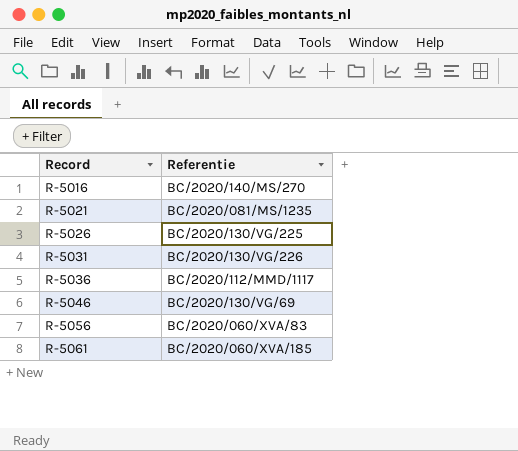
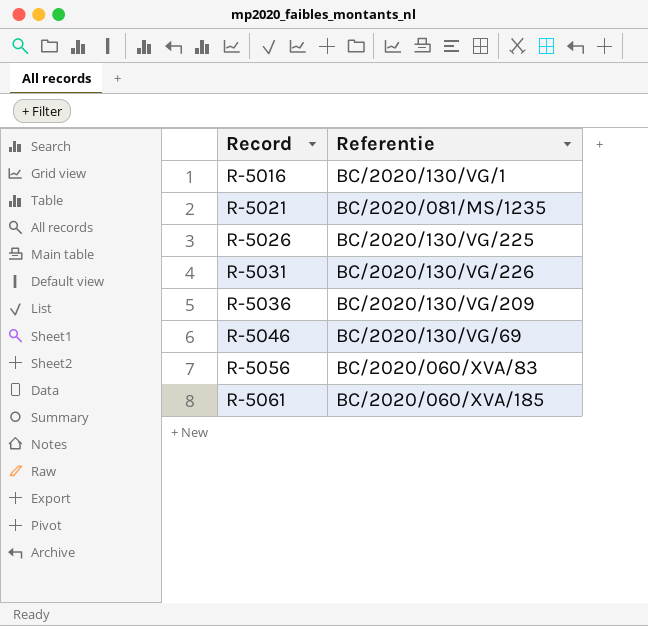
R-5016 | Referentie: BC/2020/140/MS/270 -> BC/2020/130/VG/1
R-5036 | Referentie: BC/2020/112/MMD/1117 -> BC/2020/130/VG/209

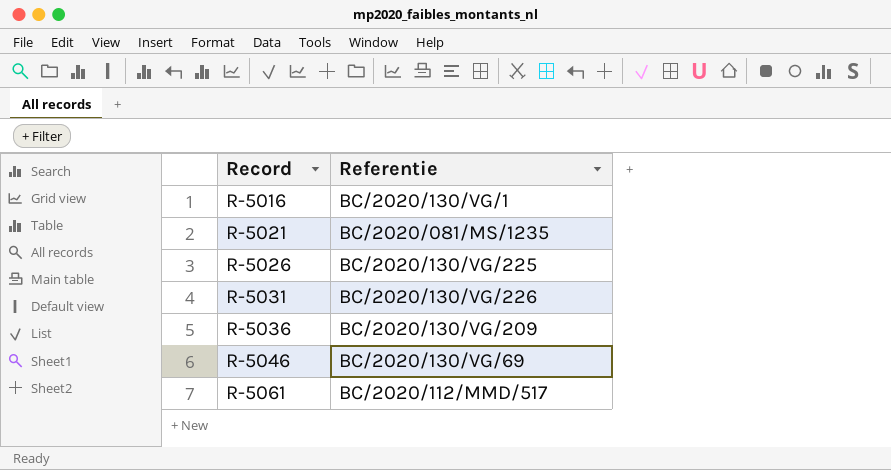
row R-5056: BC/2020/060/XVA/83 -> none
R-5061 | Referentie: BC/2020/060/XVA/185 -> BC/2020/112/MMD/517

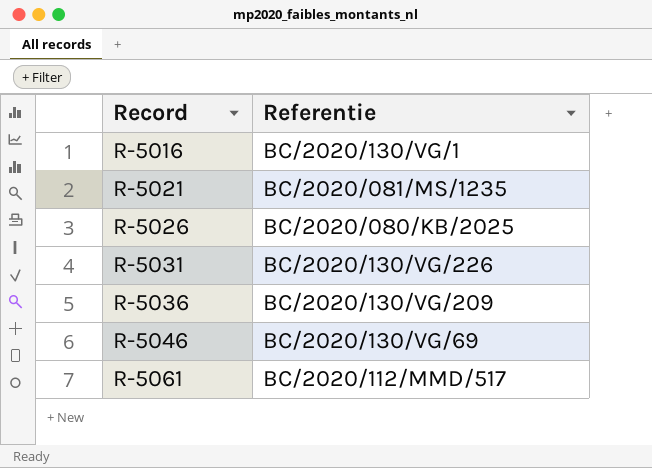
R-5026 | Referentie: BC/2020/130/VG/225 -> BC/2020/080/KB/2025

